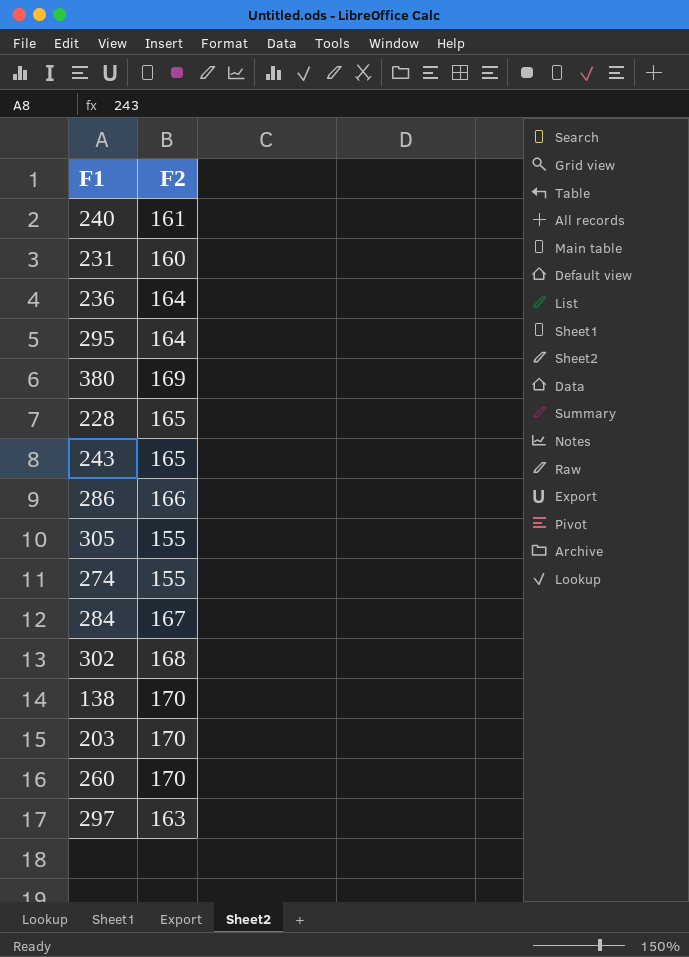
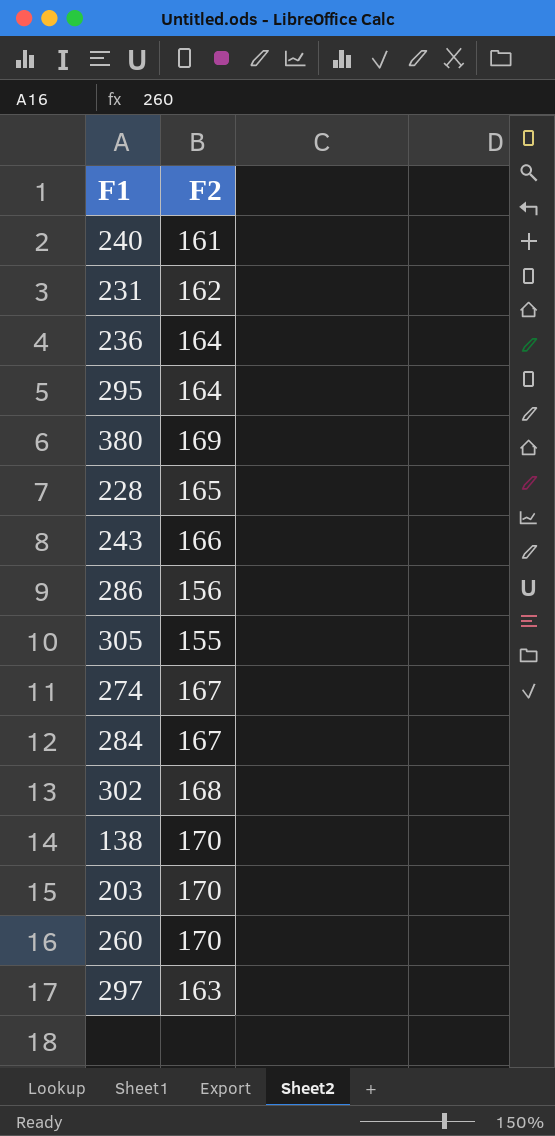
231 | F2: 160 -> 162
243 | F2: 165 -> 166
286 | F2: 166 -> 156
274 | F2: 155 -> 167

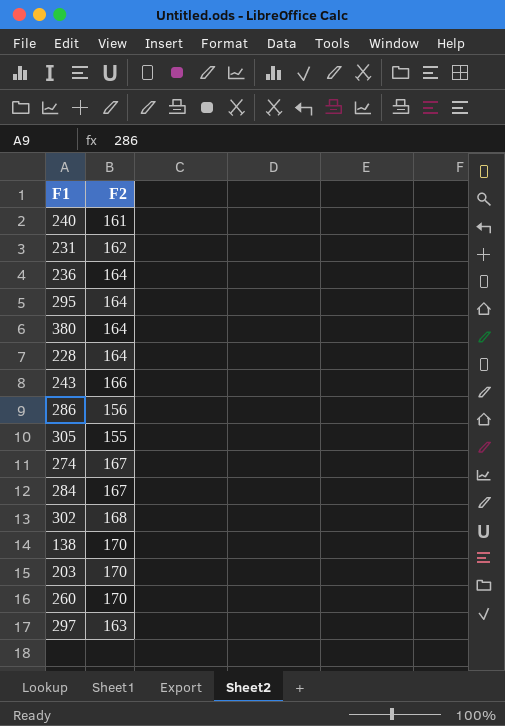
380 | F2: 169 -> 164
228 | F2: 165 -> 164

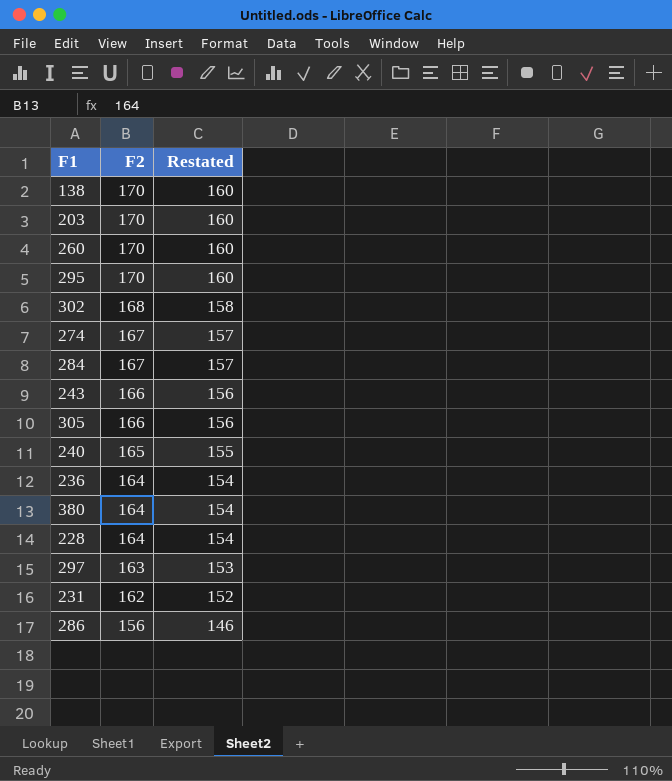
row order: none -> F2 descending
column Restated | formula: none -> [F2] - 10
295 | F2: 164 -> 170
305 | F2: 155 -> 166
240 | F2: 161 -> 165

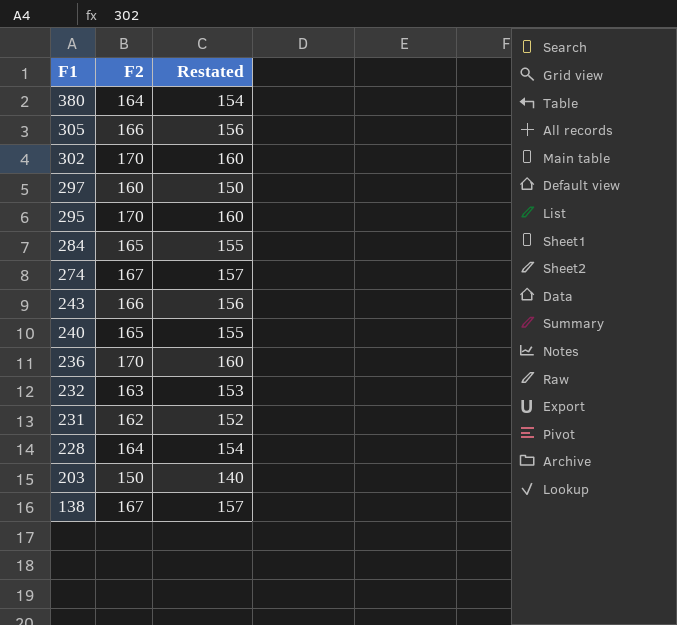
row order: F2 descending -> F1 descending
row 260: 170 | 160 -> none
row 286: 156 | 146 -> none
302 | F2: 168 -> 170
302 | Restated: 158 -> 160
297 | F2: 163 -> 160
297 | Restated: 153 -> 150
284 | F2: 167 -> 165
284 | Restated: 157 -> 155
236 | F2: 164 -> 170
236 | Restated: 154 -> 160
row 232: none -> 163 | 153
203 | F2: 170 -> 150
203 | Restated: 160 -> 140
138 | F2: 170 -> 167
138 | Restated: 160 -> 157

